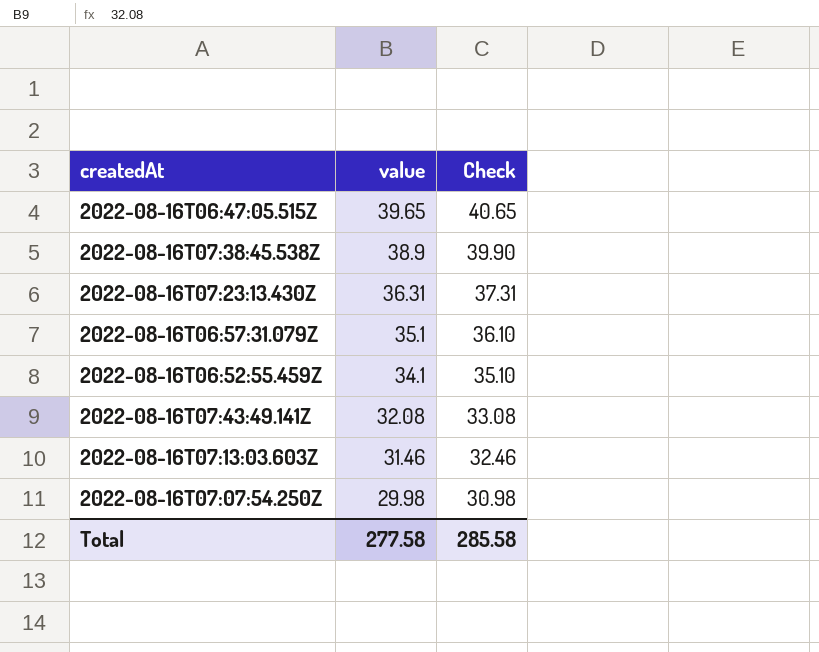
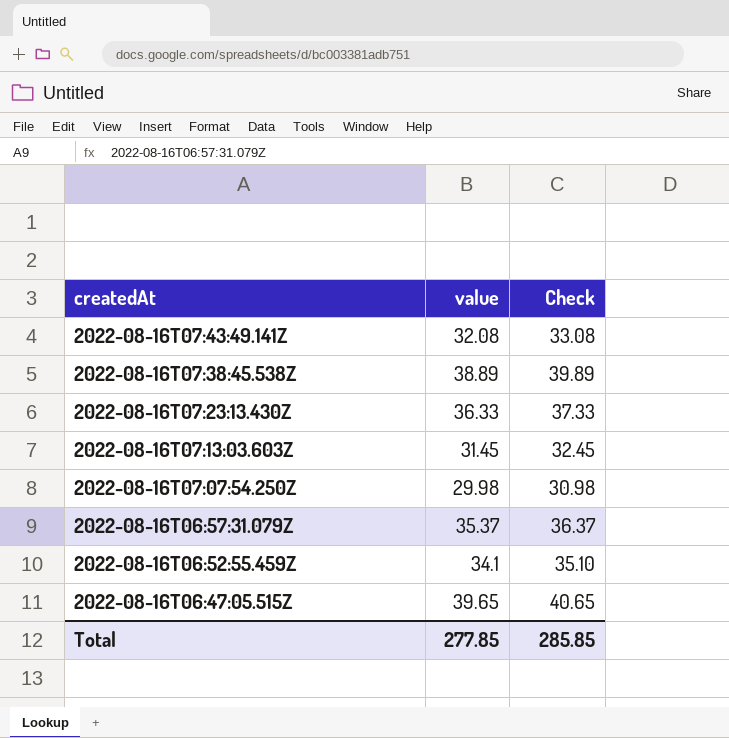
row order: value descending -> createdAt descending
2022-08-16T07:38:45.538Z | value: 38.9 -> 38.89
2022-08-16T07:38:45.538Z | Check: 39.90 -> 39.89
2022-08-16T07:23:13.430Z | value: 36.31 -> 36.33
2022-08-16T07:23:13.430Z | Check: 37.31 -> 37.33
2022-08-16T07:13:03.603Z | value: 31.46 -> 31.45
2022-08-16T07:13:03.603Z | Check: 32.46 -> 32.45
2022-08-16T06:57:31.079Z | value: 35.1 -> 35.37
2022-08-16T06:57:31.079Z | Check: 36.10 -> 36.37
Total | value: 277.58 -> 277.85
Total | Check: 285.58 -> 285.85

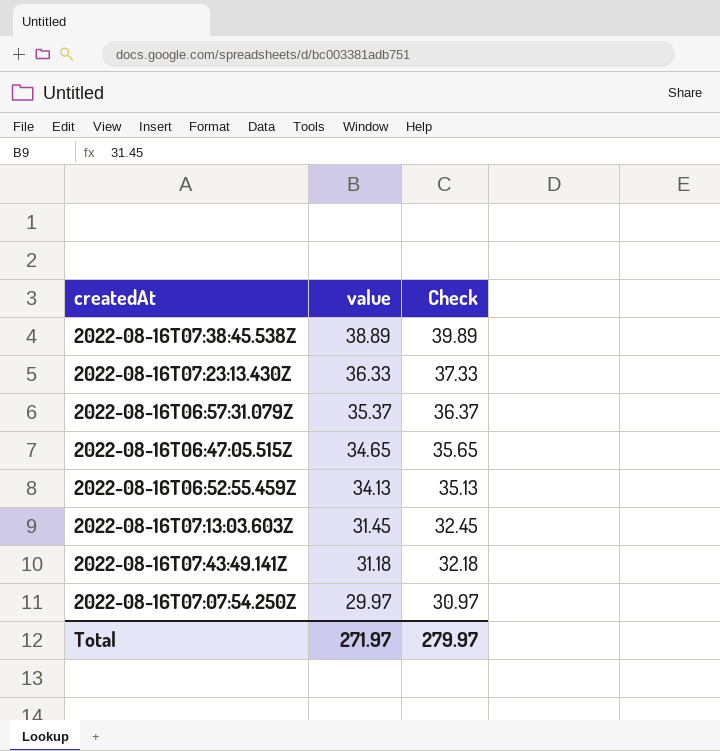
row order: createdAt descending -> value descending
2022-08-16T06:47:05.515Z | value: 39.65 -> 34.65
2022-08-16T06:47:05.515Z | Check: 40.65 -> 35.65
2022-08-16T06:52:55.459Z | value: 34.1 -> 34.13
2022-08-16T06:52:55.459Z | Check: 35.10 -> 35.13
2022-08-16T07:43:49.141Z | value: 32.08 -> 31.18
2022-08-16T07:43:49.141Z | Check: 33.08 -> 32.18
2022-08-16T07:07:54.250Z | value: 29.98 -> 29.97
2022-08-16T07:07:54.250Z | Check: 30.98 -> 30.97
Total | value: 277.85 -> 271.97
Total | Check: 285.85 -> 279.97

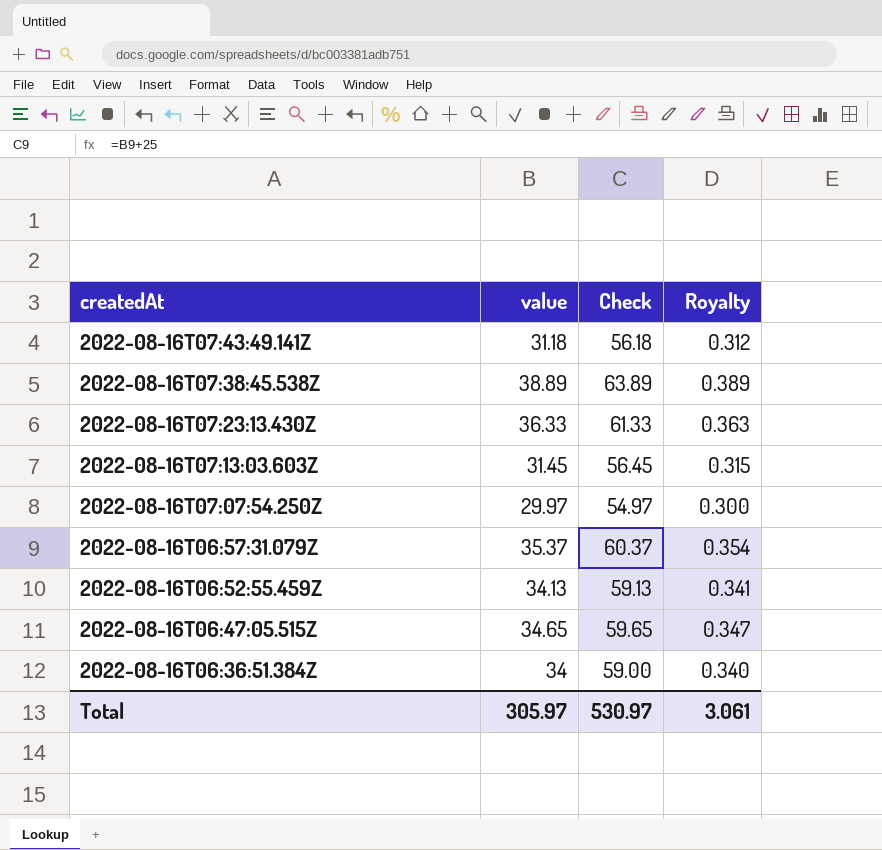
row order: value descending -> createdAt descending
column Check | formula: [value] + 1 -> [value] + 25
column Royalty | formula: none -> [value] * 0.01
row 2022-08-16T06:36:51.384Z: none -> 34 | 59.00 | 0.340
Total | value: 271.97 -> 305.97
Total | Check: 279.97 -> 530.97

